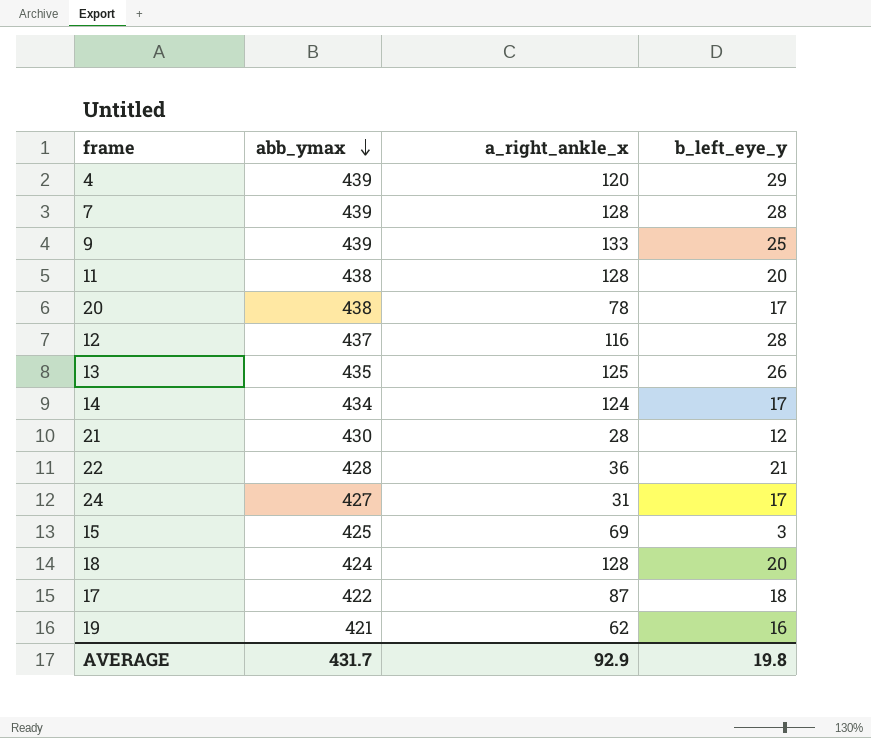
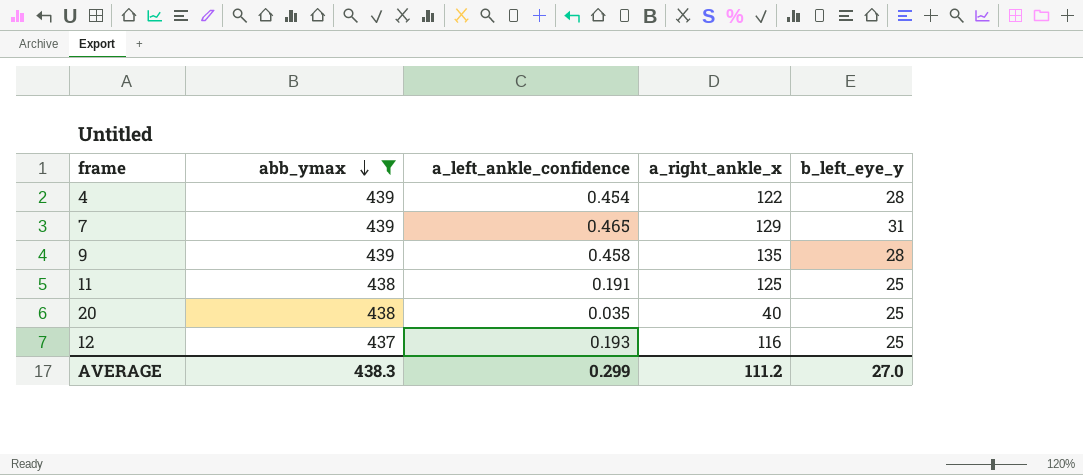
filter: none -> abb_ymax >= 437
column a_left_ankle_confidence | position: none -> 3
4 | a_right_ankle_x: 120 -> 122
4 | b_left_eye_y: 29 -> 28
7 | a_right_ankle_x: 128 -> 129
7 | b_left_eye_y: 28 -> 31
9 | a_right_ankle_x: 133 -> 135
9 | b_left_eye_y: 25 -> 28
11 | a_right_ankle_x: 128 -> 125
11 | b_left_eye_y: 20 -> 25
20 | a_right_ankle_x: 78 -> 40
20 | b_left_eye_y: 17 -> 25
12 | b_left_eye_y: 28 -> 25
AVERAGE | abb_ymax: 431.7 -> 438.3
AVERAGE | a_right_ankle_x: 92.9 -> 111.2
AVERAGE | b_left_eye_y: 19.8 -> 27.0

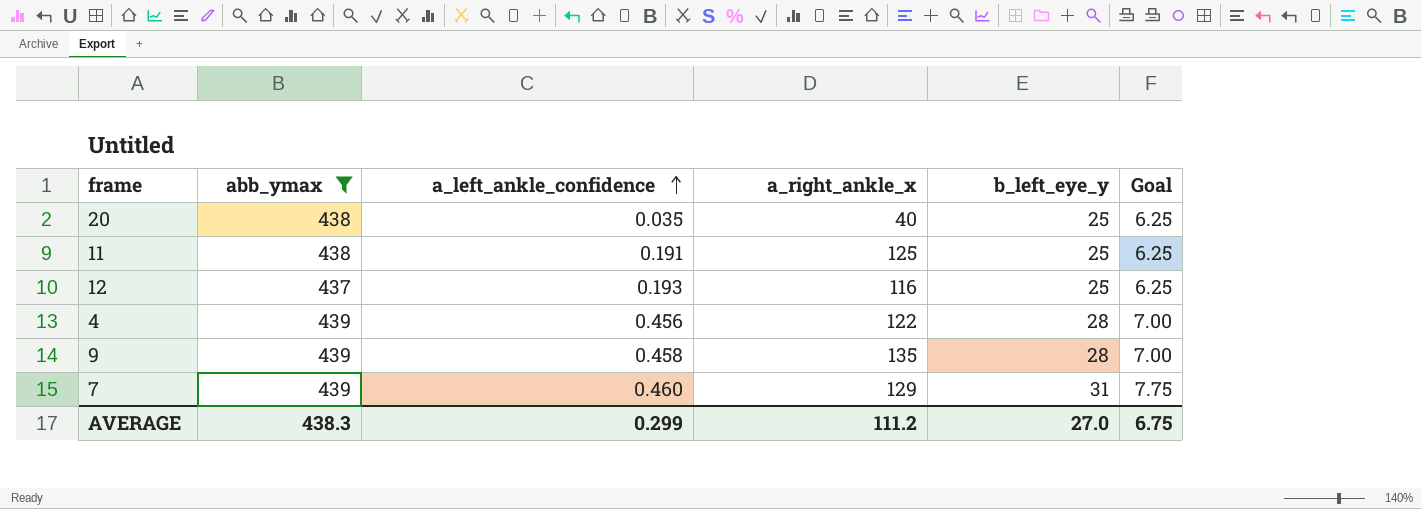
row order: abb_ymax descending -> a_left_ankle_confidence ascending
column Goal | formula: none -> [b_left_eye_y] * 0.25
4 | a_left_ankle_confidence: 0.454 -> 0.456
7 | a_left_ankle_confidence: 0.465 -> 0.460

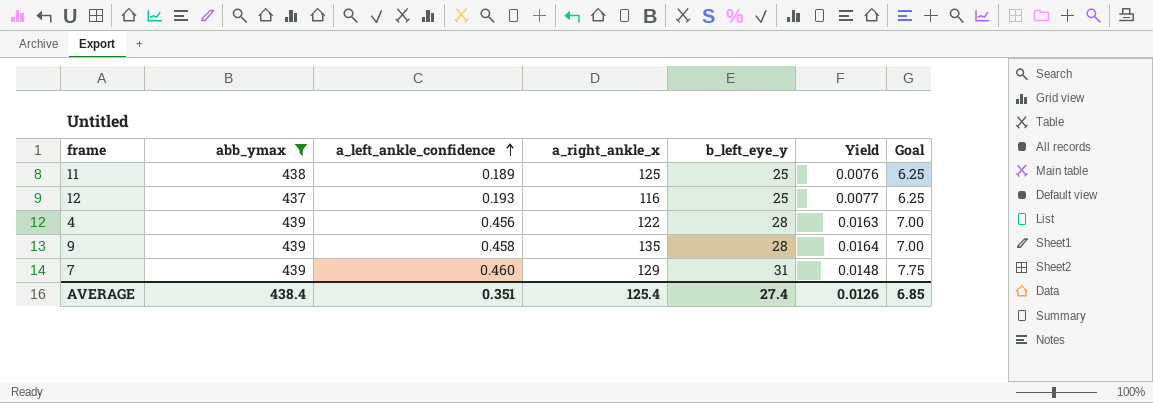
column Yield | formula: none -> [a_left_ankle_confidence] / [b_left_eye_y]
row 20: 438 | 0.035 | 40 | 25 | 6.25 -> none
11 | a_left_ankle_confidence: 0.191 -> 0.189
AVERAGE | abb_ymax: 438.3 -> 438.4
AVERAGE | a_left_ankle_confidence: 0.299 -> 0.351
AVERAGE | a_right_ankle_x: 111.2 -> 125.4
AVERAGE | b_left_eye_y: 27.0 -> 27.4
AVERAGE | Goal: 6.75 -> 6.85

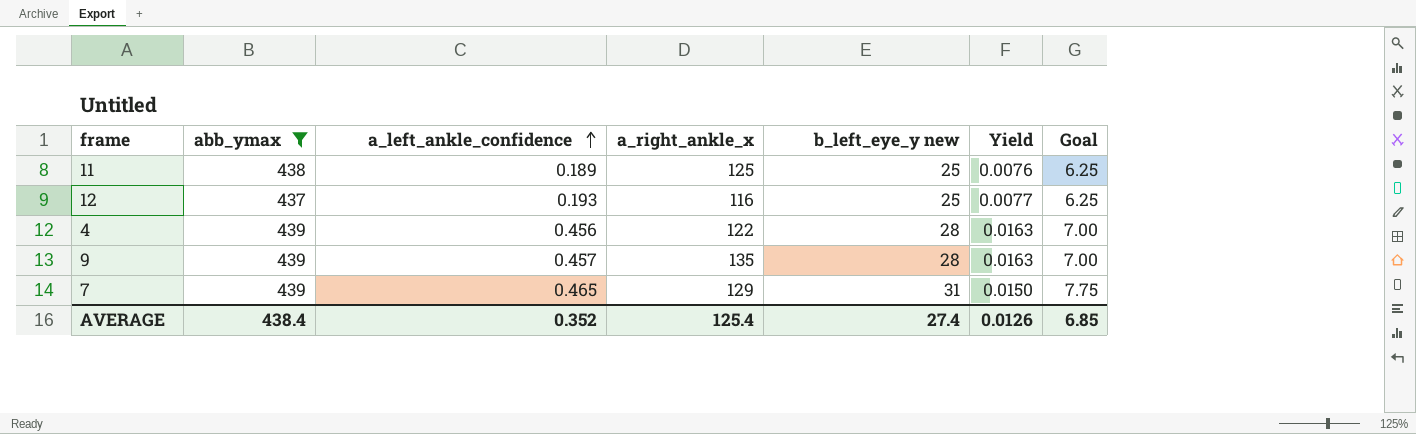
column name: b_left_eye_y -> b_left_eye_y new
9 | a_left_ankle_confidence: 0.458 -> 0.457
9 | Yield: 0.0164 -> 0.0163
7 | a_left_ankle_confidence: 0.460 -> 0.465
7 | Yield: 0.0148 -> 0.0150
AVERAGE | a_left_ankle_confidence: 0.351 -> 0.352

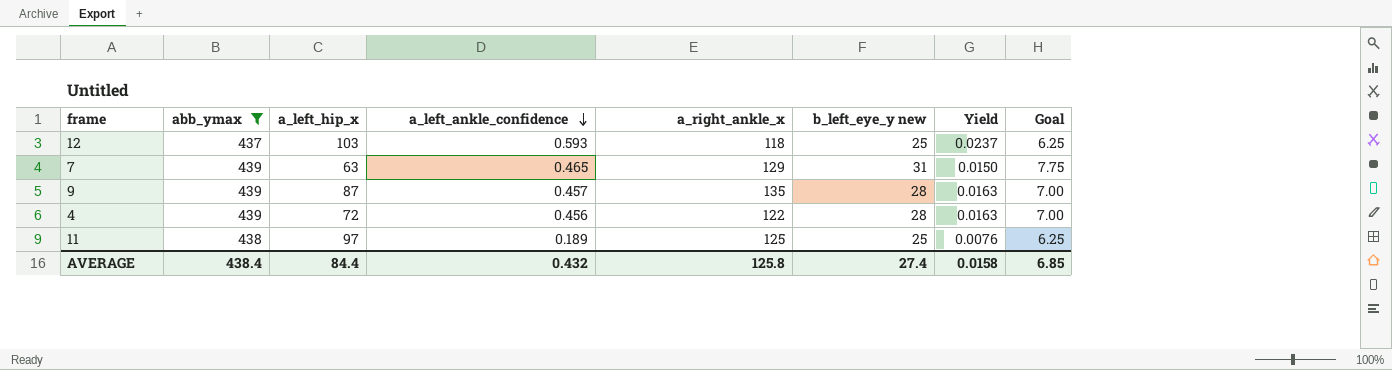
row order: a_left_ankle_confidence ascending -> a_left_ankle_confidence descending
column a_left_hip_x | position: none -> 3
12 | a_left_ankle_confidence: 0.193 -> 0.593
12 | a_right_ankle_x: 116 -> 118
12 | Yield: 0.0077 -> 0.0237
AVERAGE | a_left_ankle_confidence: 0.352 -> 0.432
AVERAGE | a_right_ankle_x: 125.4 -> 125.8
AVERAGE | Yield: 0.0126 -> 0.0158

